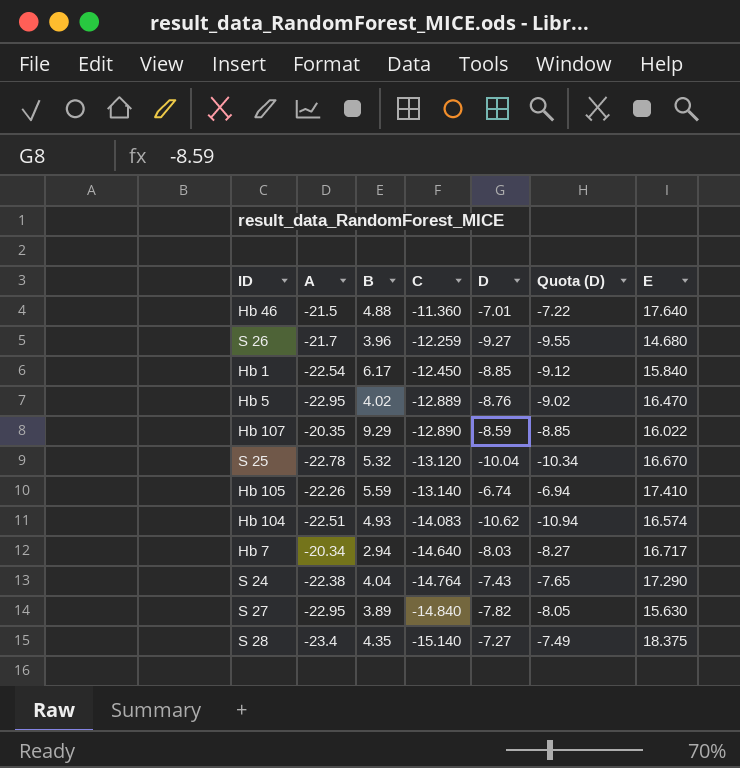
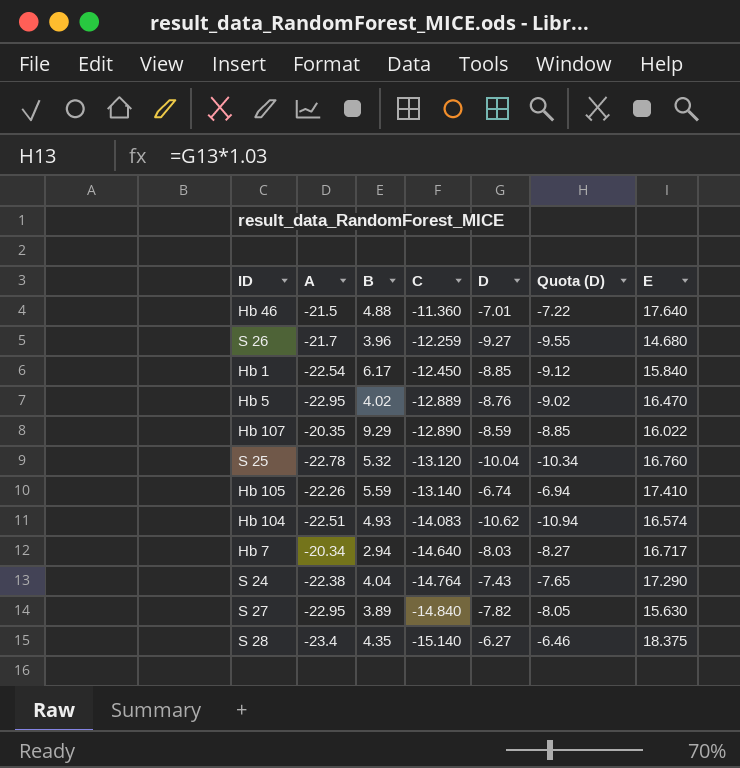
S 25 | E: 16.670 -> 16.760
S 28 | D: -7.27 -> -6.27
S 28 | Quota (D): -7.49 -> -6.46

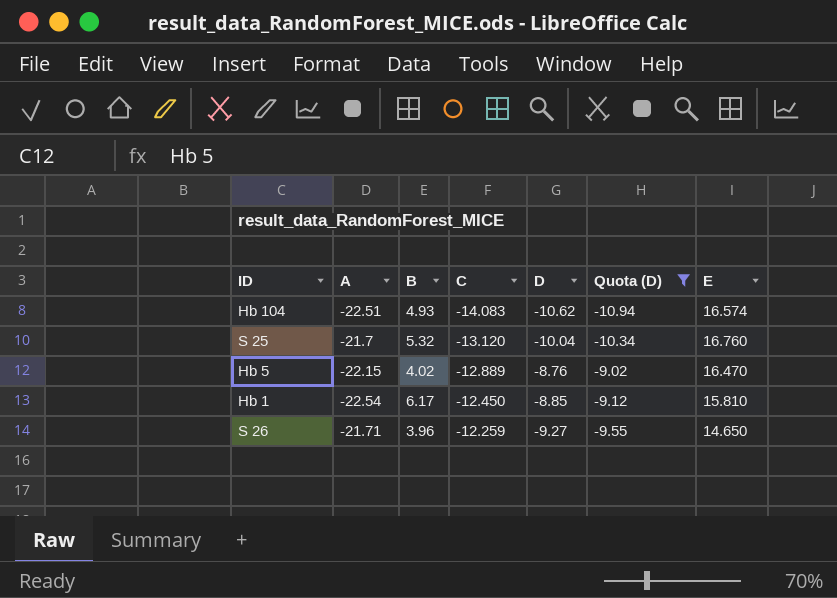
filter: none -> Quota (D) <= -9.02
row order: C descending -> C ascending
S 25 | A: -22.78 -> -21.7
Hb 5 | A: -22.95 -> -22.15
Hb 1 | E: 15.840 -> 15.810
S 26 | A: -21.7 -> -21.71
S 26 | E: 14.680 -> 14.650

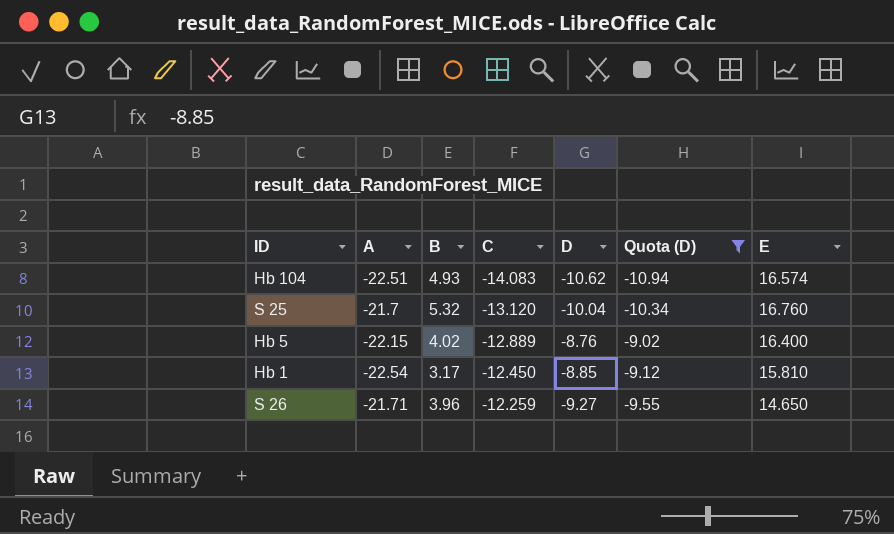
Hb 5 | E: 16.470 -> 16.400
Hb 1 | B: 6.17 -> 3.17

